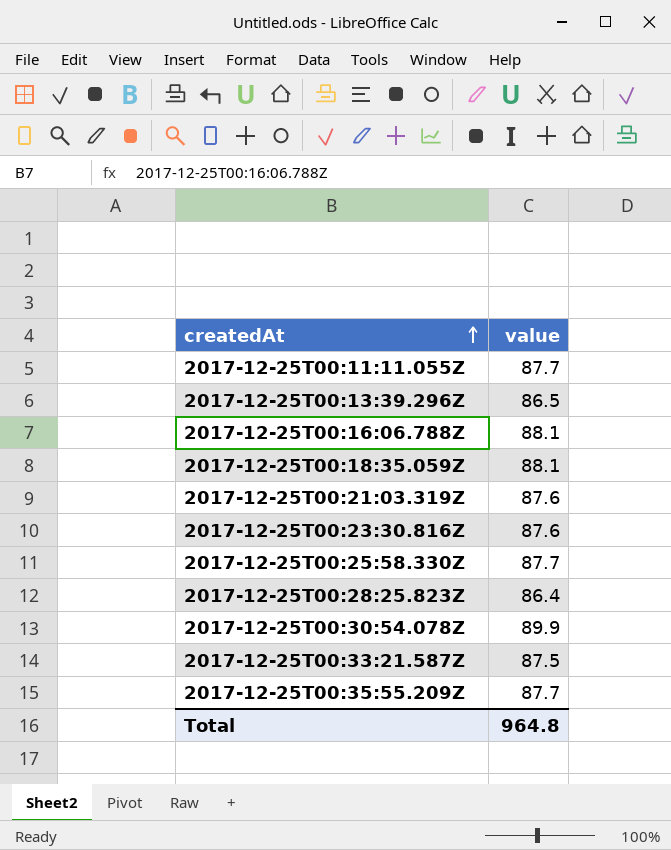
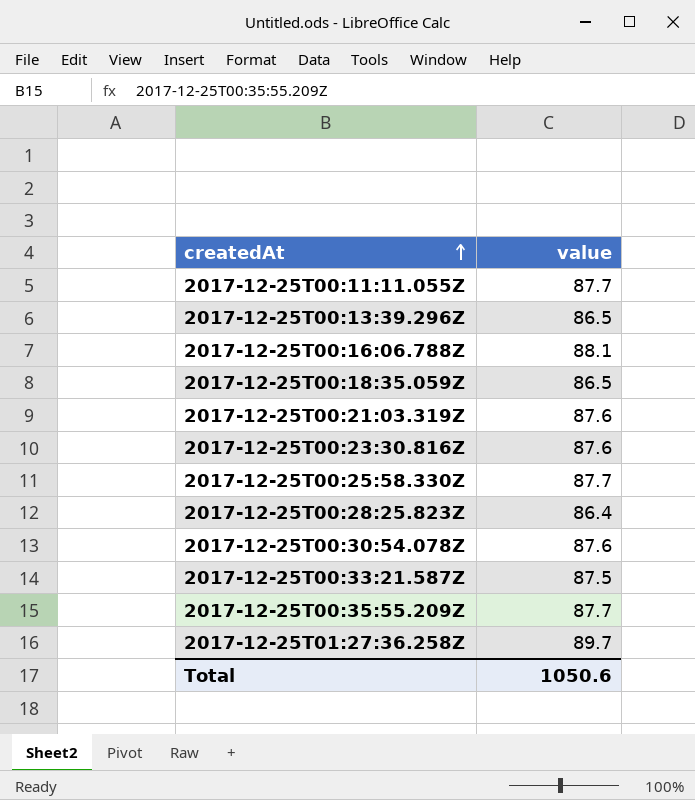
2017-12-25T00:18:35.059Z | value: 88.1 -> 86.5
2017-12-25T00:30:54.078Z | value: 89.9 -> 87.6
row 2017-12-25T01:27:36.258Z: none -> 89.7
Total | value: 964.8 -> 1050.6

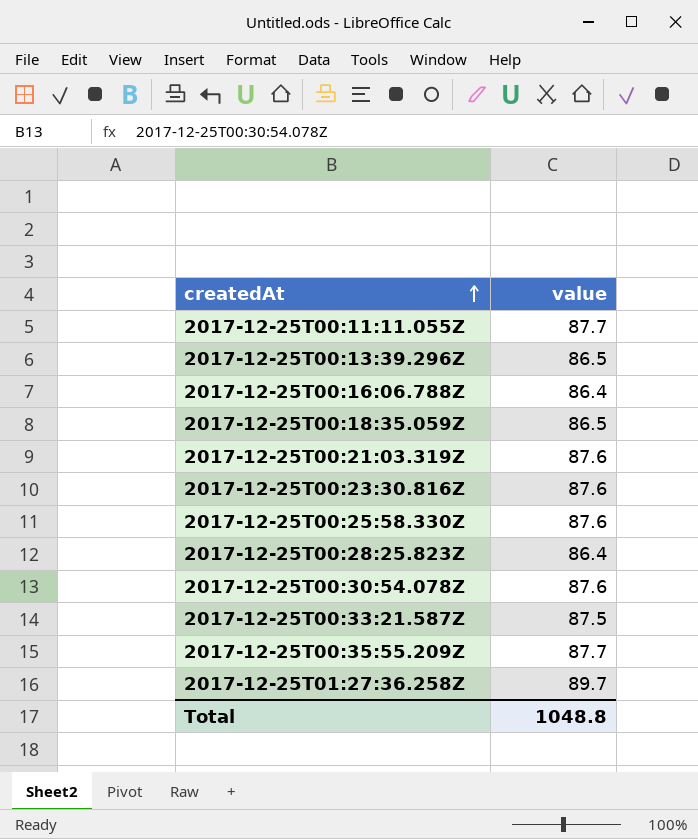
2017-12-25T00:16:06.788Z | value: 88.1 -> 86.4
2017-12-25T00:25:58.330Z | value: 87.7 -> 87.6
Total | value: 1050.6 -> 1048.8

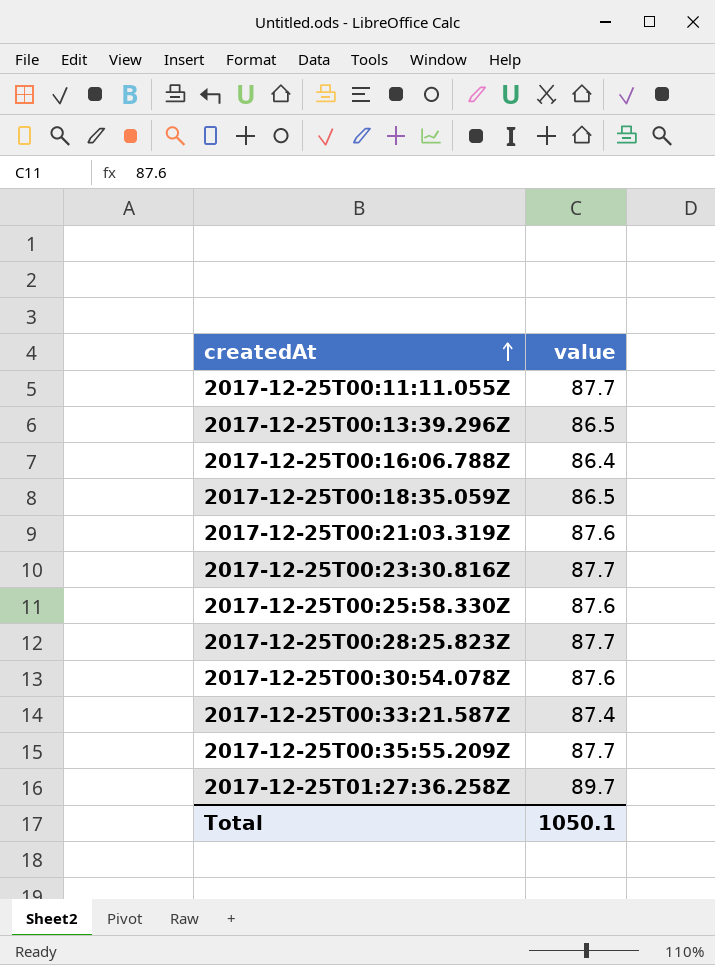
2017-12-25T00:23:30.816Z | value: 87.6 -> 87.7
2017-12-25T00:28:25.823Z | value: 86.4 -> 87.7
2017-12-25T00:33:21.587Z | value: 87.5 -> 87.4
Total | value: 1048.8 -> 1050.1

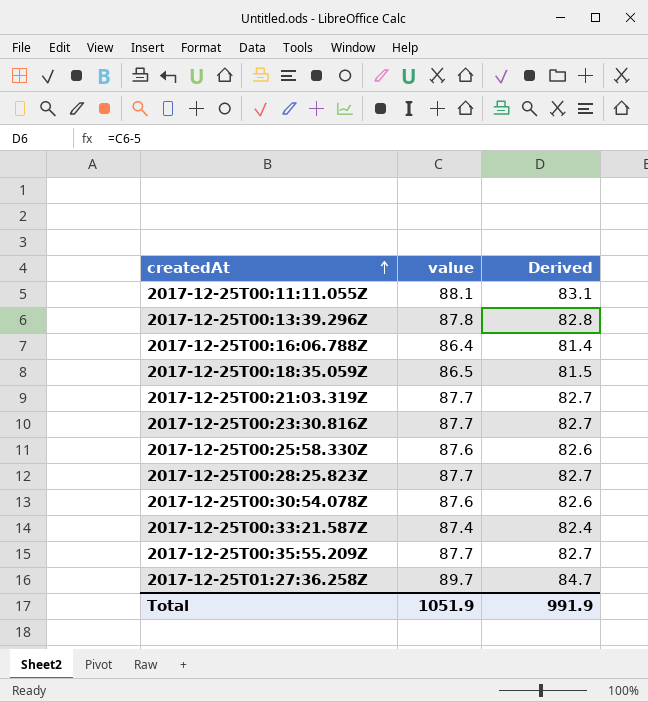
column Derived | formula: none -> [value] - 5
2017-12-25T00:11:11.055Z | value: 87.7 -> 88.1
2017-12-25T00:13:39.296Z | value: 86.5 -> 87.8
2017-12-25T00:21:03.319Z | value: 87.6 -> 87.7
Total | value: 1050.1 -> 1051.9

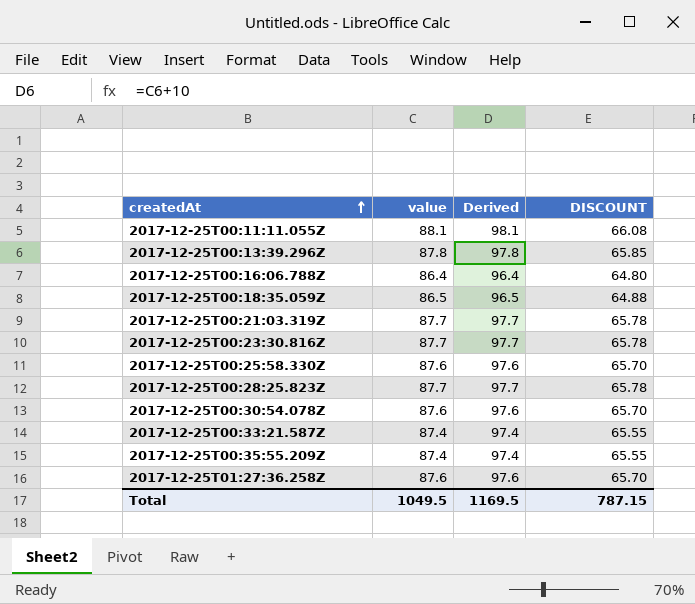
column Derived | formula: [value] - 5 -> [value] + 10
column DISCOUNT | formula: none -> [value] * 0.75
2017-12-25T00:35:55.209Z | value: 87.7 -> 87.4
2017-12-25T01:27:36.258Z | value: 89.7 -> 87.6
Total | value: 1051.9 -> 1049.5
Total | Derived: 991.9 -> 1169.5

